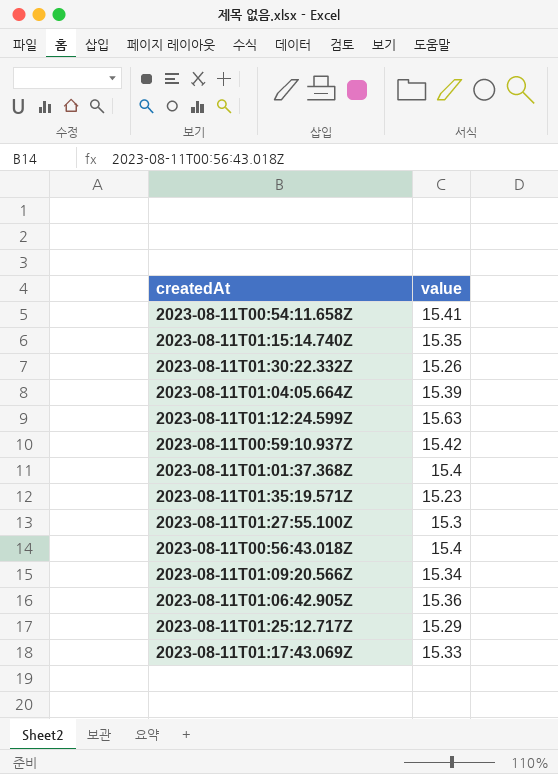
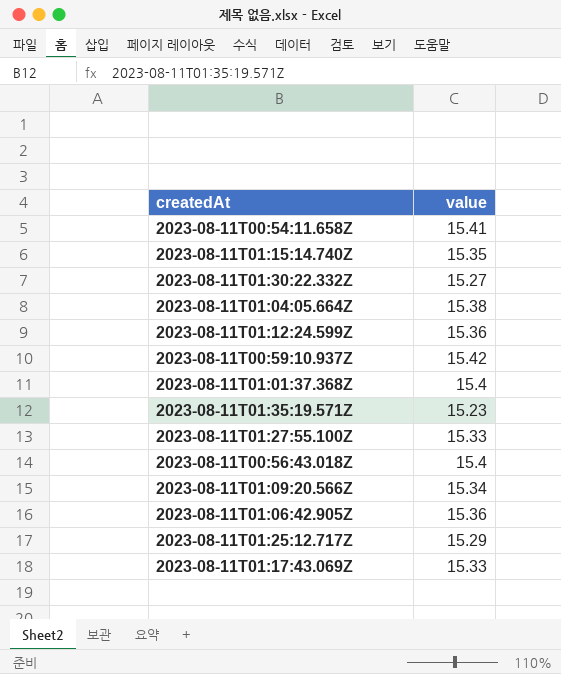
2023-08-11T01:30:22.332Z | value: 15.26 -> 15.27
2023-08-11T01:04:05.664Z | value: 15.39 -> 15.38
2023-08-11T01:12:24.599Z | value: 15.63 -> 15.36
2023-08-11T01:27:55.100Z | value: 15.3 -> 15.33

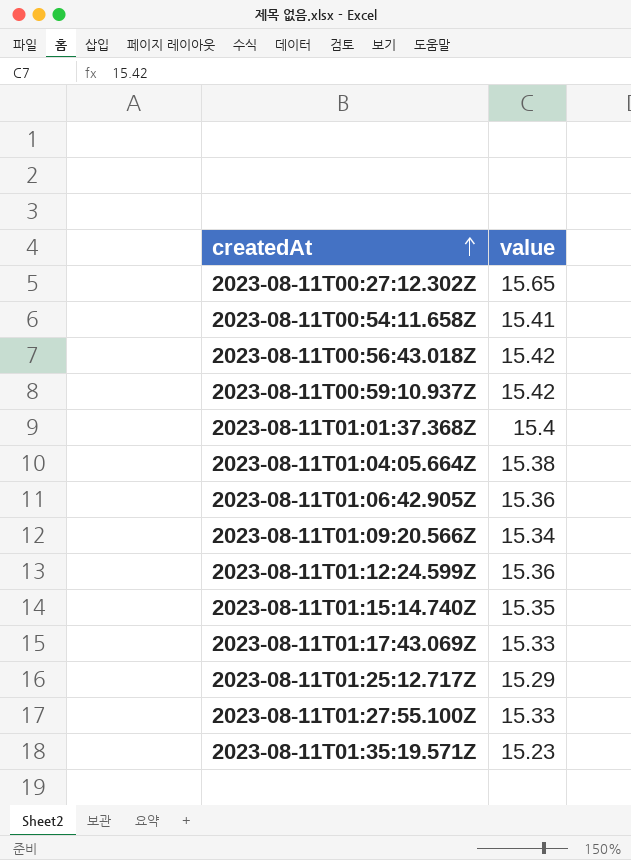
row order: none -> createdAt ascending
row 2023-08-11T01:30:22.332Z: 15.27 -> none
row 2023-08-11T00:27:12.302Z: none -> 15.65
2023-08-11T00:56:43.018Z | value: 15.4 -> 15.42

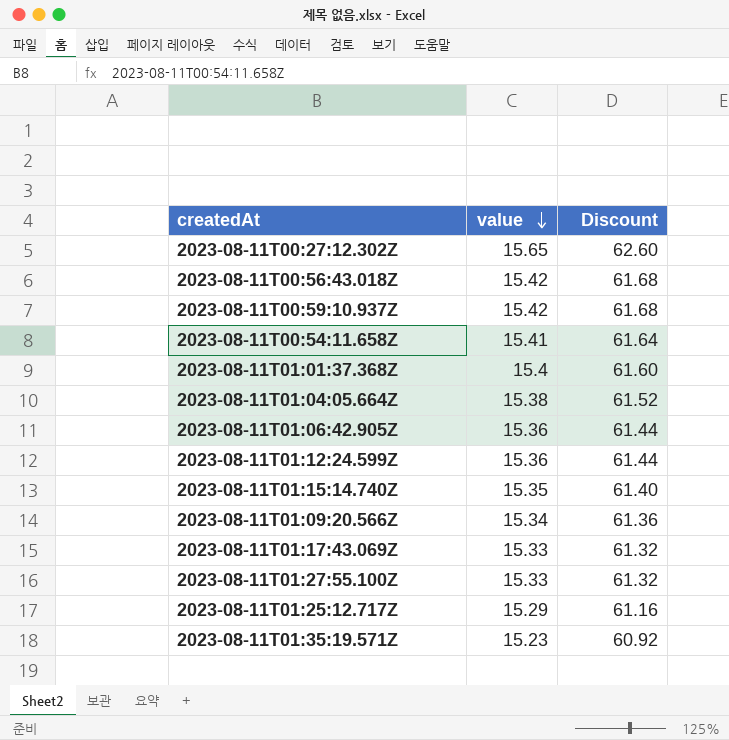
row order: createdAt ascending -> value descending
column Discount | formula: none -> [value] * 4

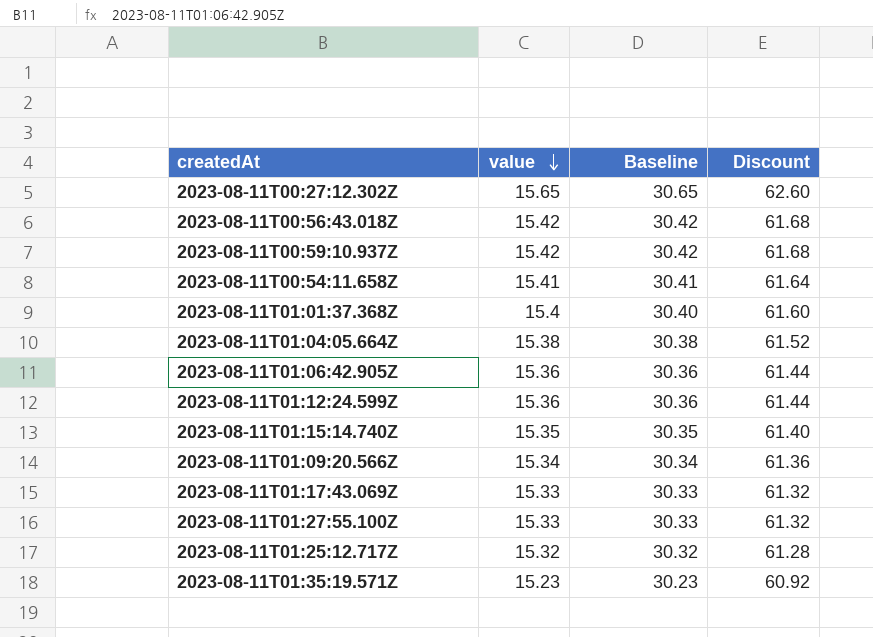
column Baseline | formula: none -> [value] + 15
2023-08-11T01:25:12.717Z | value: 15.29 -> 15.32
2023-08-11T01:25:12.717Z | Discount: 61.16 -> 61.28

